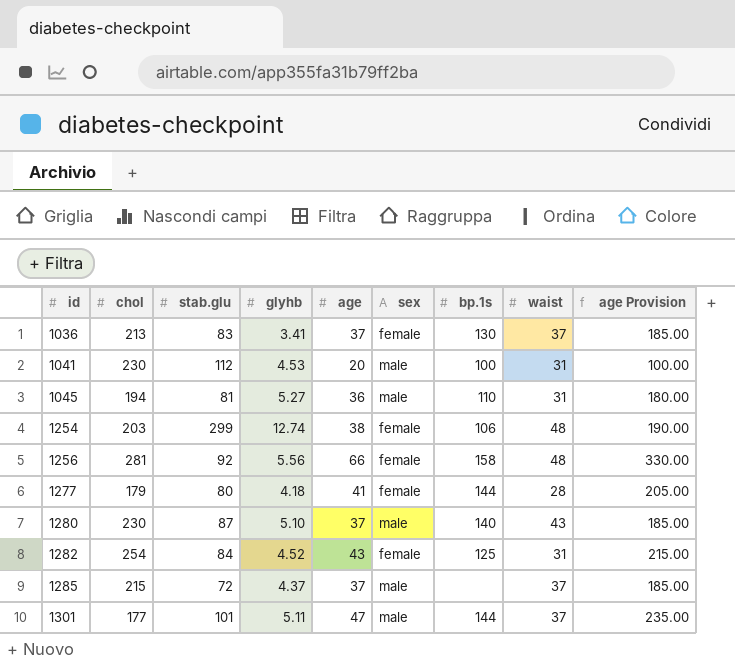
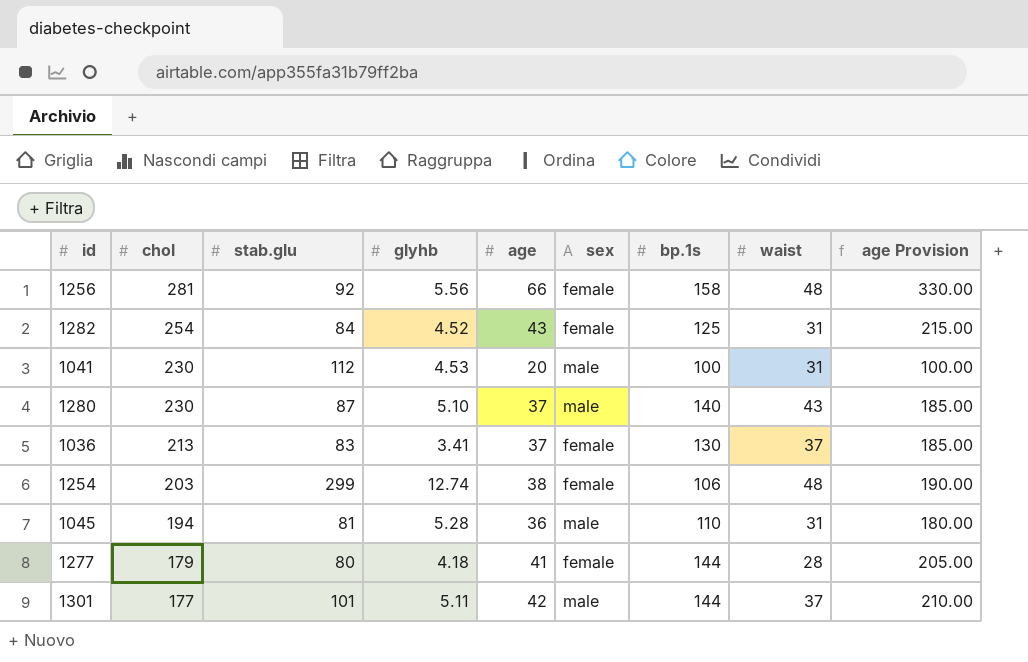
row order: id ascending -> chol descending
row 1285: 215 | 72 | 4.37 | 37 | male | none | 37 | 185.00 -> none
1045 | glyhb: 5.27 -> 5.28
1301 | age: 47 -> 42
1301 | age Provision: 235.00 -> 210.00

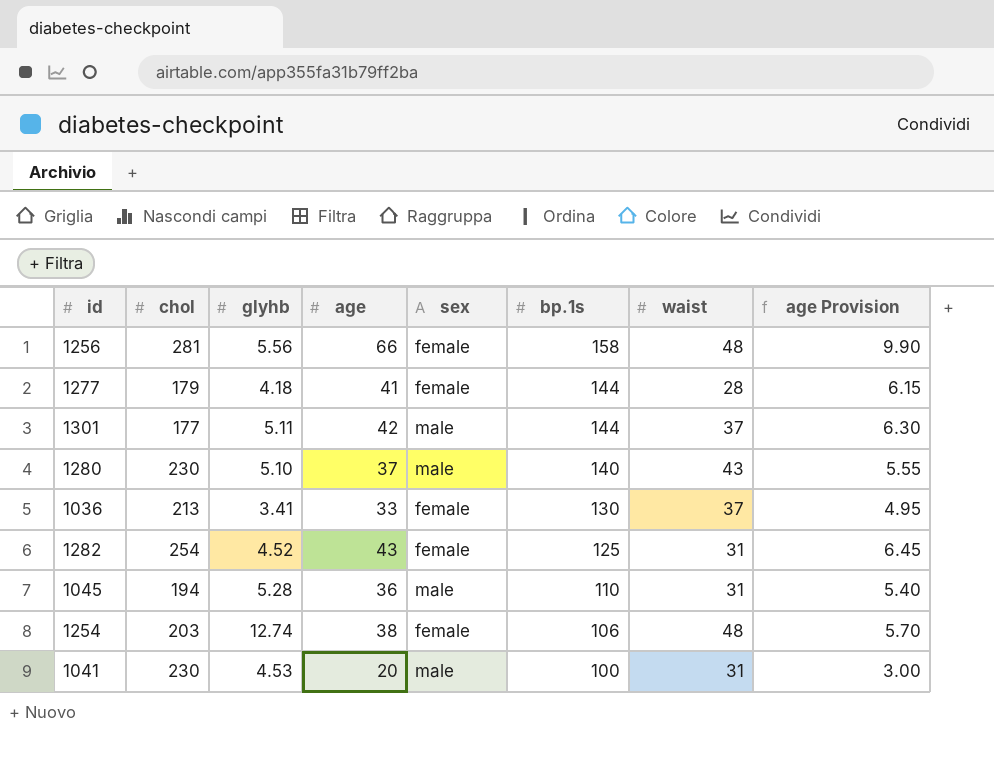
row order: chol descending -> bp.1s descending
column stab.glu | position: 3 -> none
column age Provision | formula: [age] * 5 -> [age] * 0.15
1036 | age: 37 -> 33

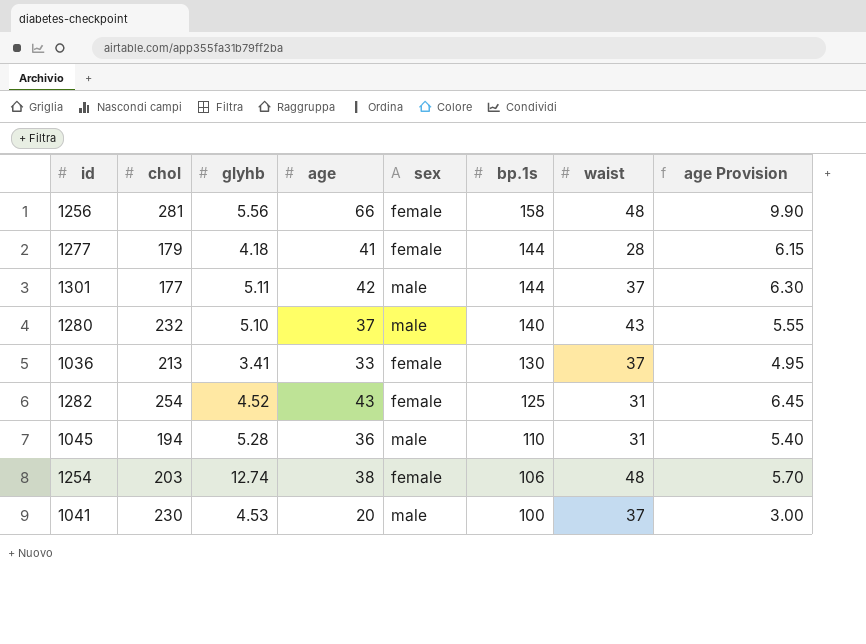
1280 | chol: 230 -> 232
1041 | waist: 31 -> 37

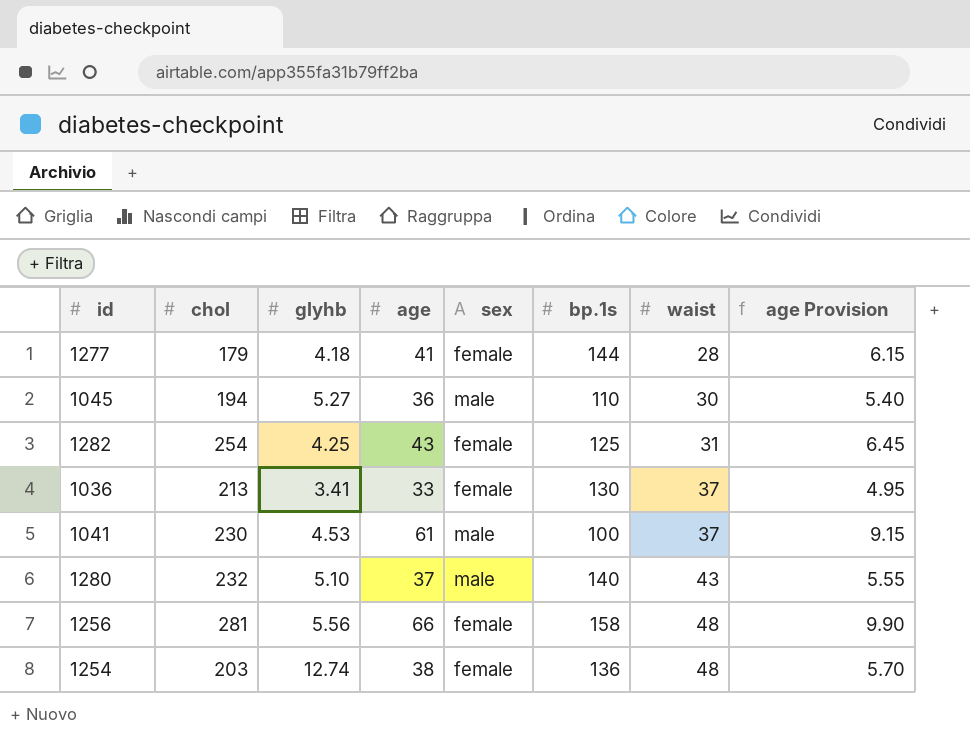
row order: bp.1s descending -> waist ascending
row 1301: 177 | 5.11 | 42 | male | 144 | 37 | 6.30 -> none
1045 | glyhb: 5.28 -> 5.27
1045 | waist: 31 -> 30
1282 | glyhb: 4.52 -> 4.25
1041 | age: 20 -> 61
1041 | age Provision: 3.00 -> 9.15
1254 | bp.1s: 106 -> 136

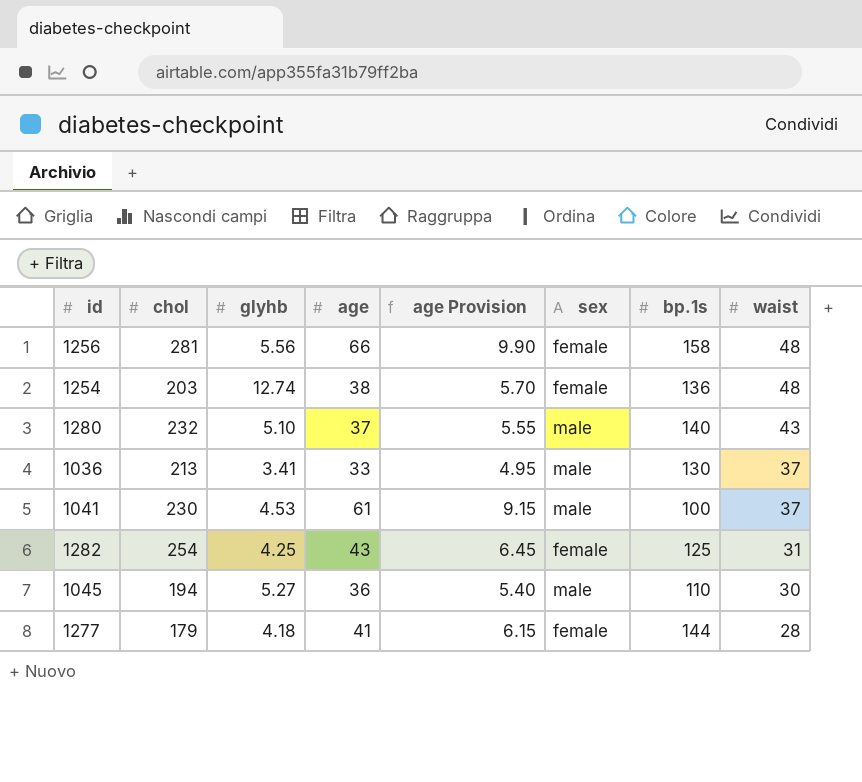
row order: waist ascending -> waist descending
column age Provision | position: 8 -> 5
1036 | sex: female -> male

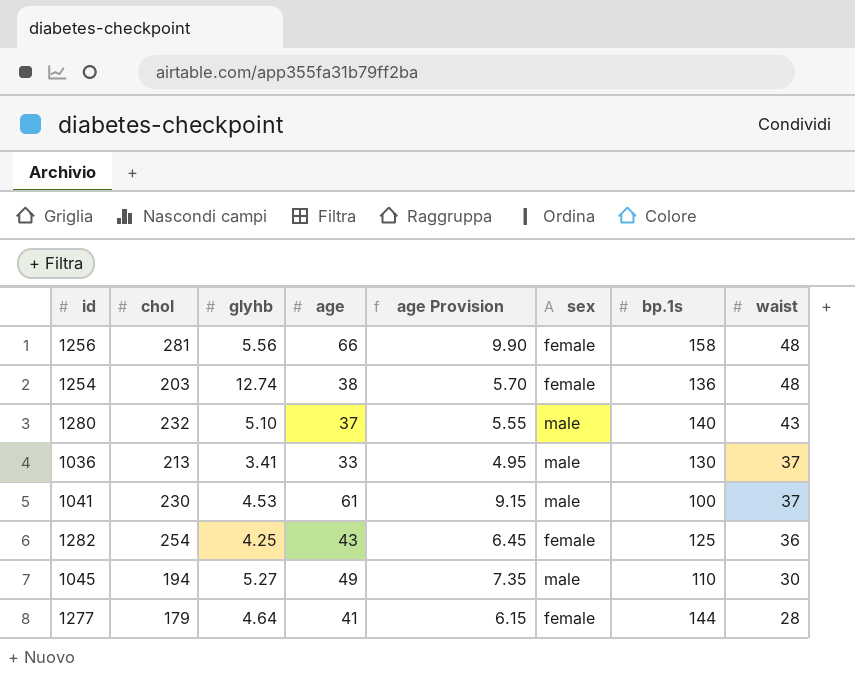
1282 | waist: 31 -> 36
1045 | age: 36 -> 49
1045 | age Provision: 5.40 -> 7.35
1277 | glyhb: 4.18 -> 4.64

